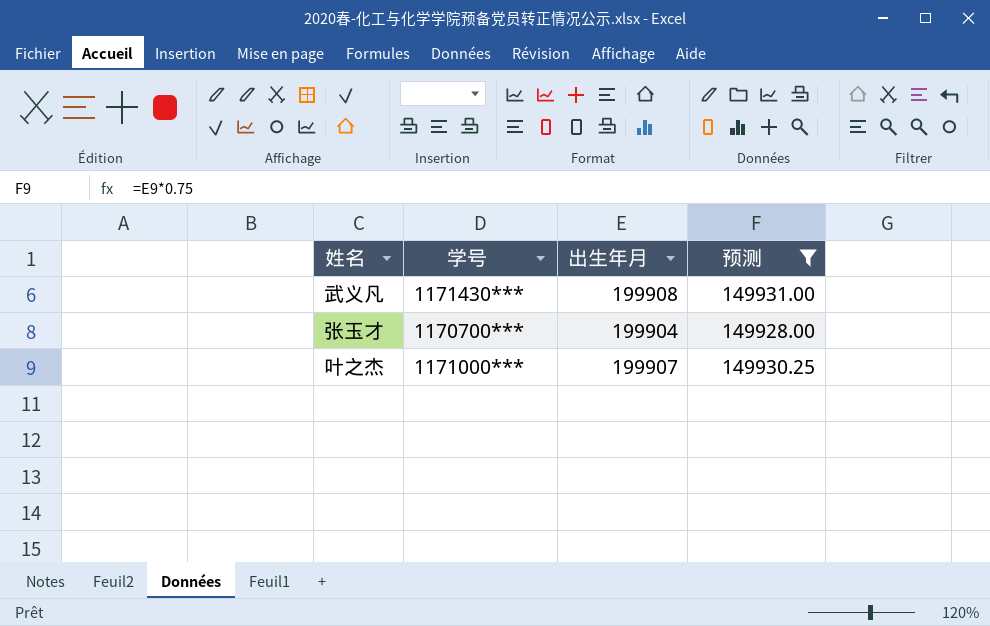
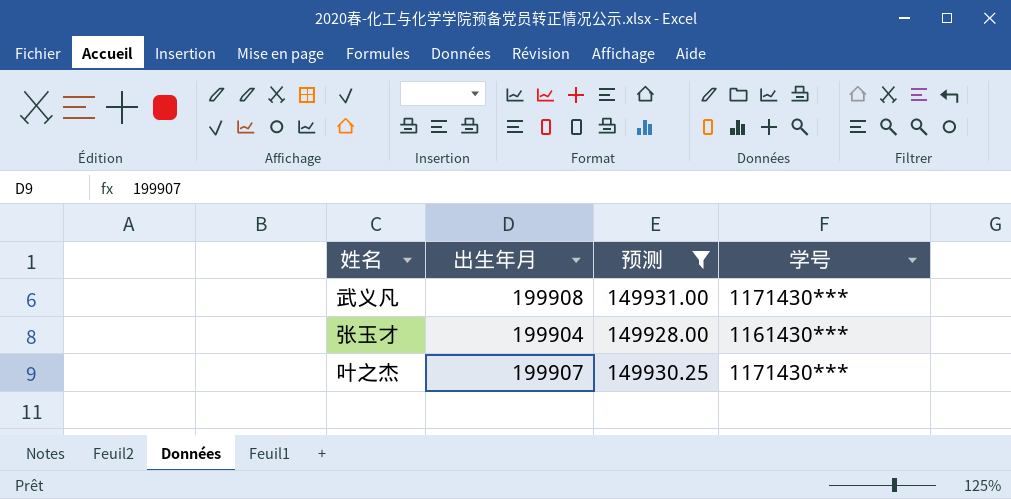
column 学号 | position: 2 -> 4
张玉才 | 学号: 1170700*** -> 1161430***
叶之杰 | 学号: 1171000*** -> 1171430***

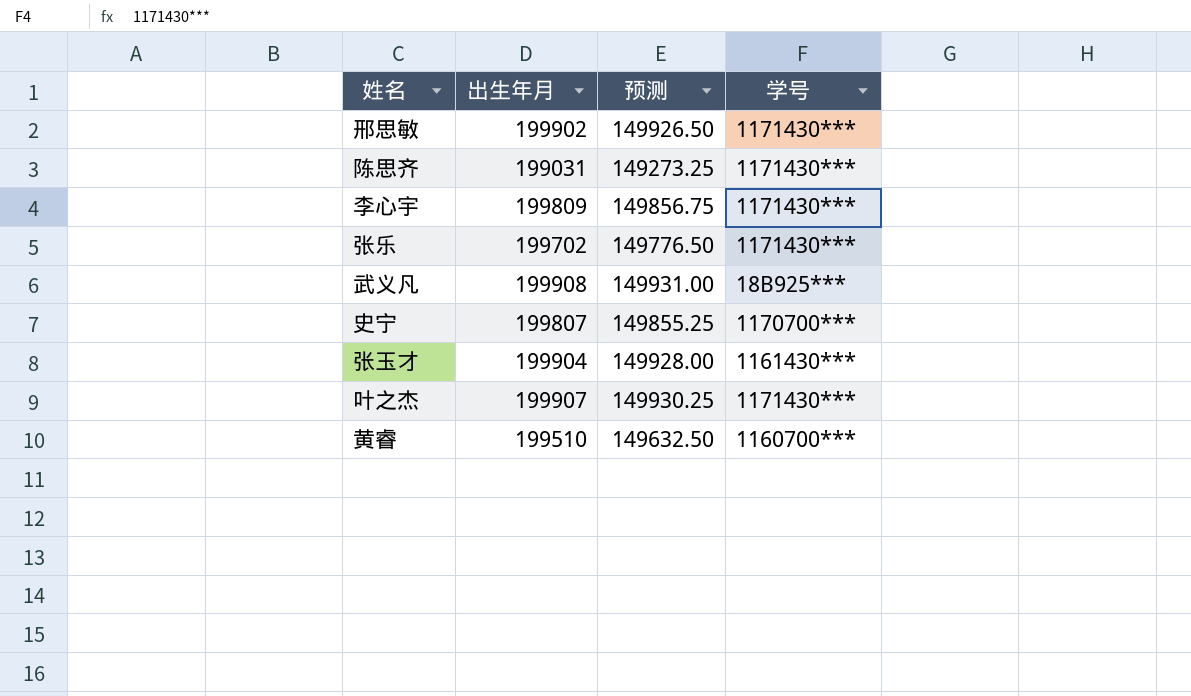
filter: 预测 >= 149928.00 -> none
武义凡 | 学号: 1171430*** -> 18B925***

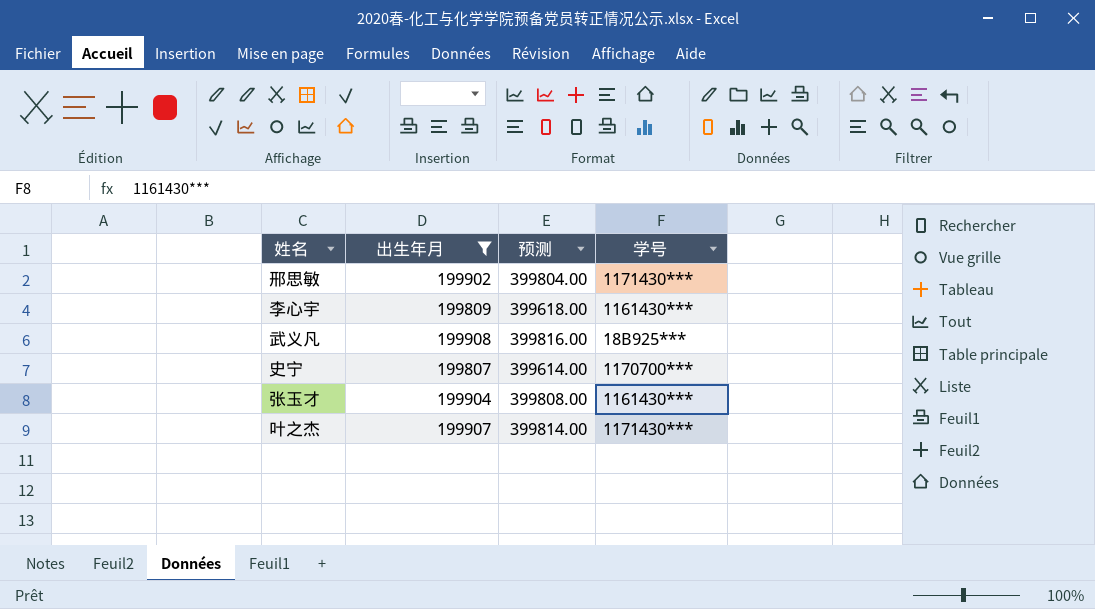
filter: none -> 出生年月 >= 199807
column 预测 | formula: [出生年月] * 0.75 -> [出生年月] * 2
李心宇 | 学号: 1171430*** -> 1161430***

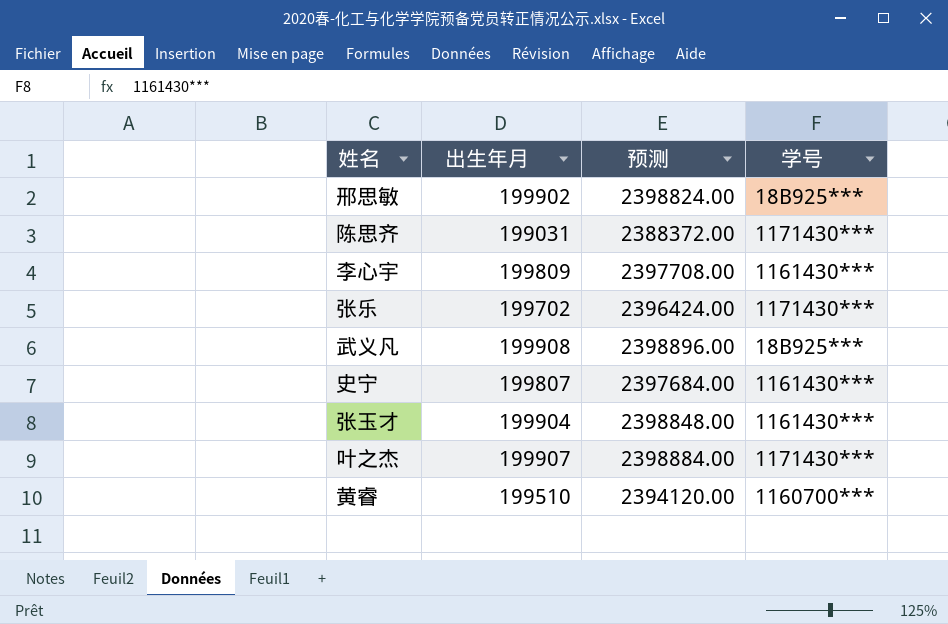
filter: 出生年月 >= 199807 -> none
column 预测 | formula: [出生年月] * 2 -> [出生年月] * 12
邢思敏 | 学号: 1171430*** -> 18B925***
史宁 | 学号: 1170700*** -> 1161430***

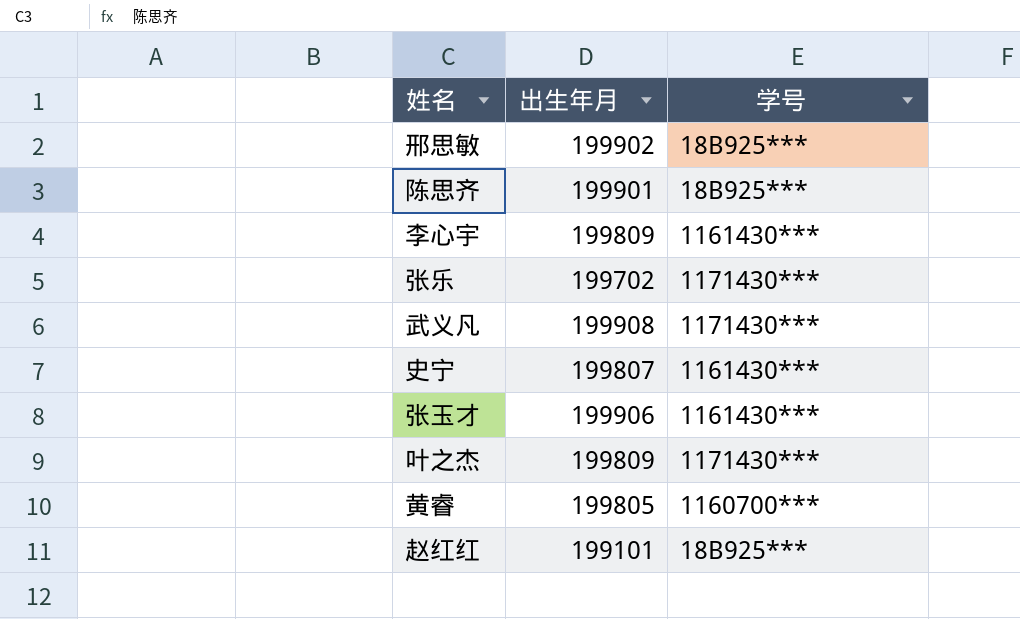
column 预测 | formula: [出生年月] * 12 -> none
陈思齐 | 出生年月: 199031 -> 199901
陈思齐 | 学号: 1171430*** -> 18B925***
武义凡 | 学号: 18B925*** -> 1171430***
张玉才 | 出生年月: 199904 -> 199906
叶之杰 | 出生年月: 199907 -> 199809
黄睿 | 出生年月: 199510 -> 199805
row 赵红红: none -> 199101 | 18B925***

